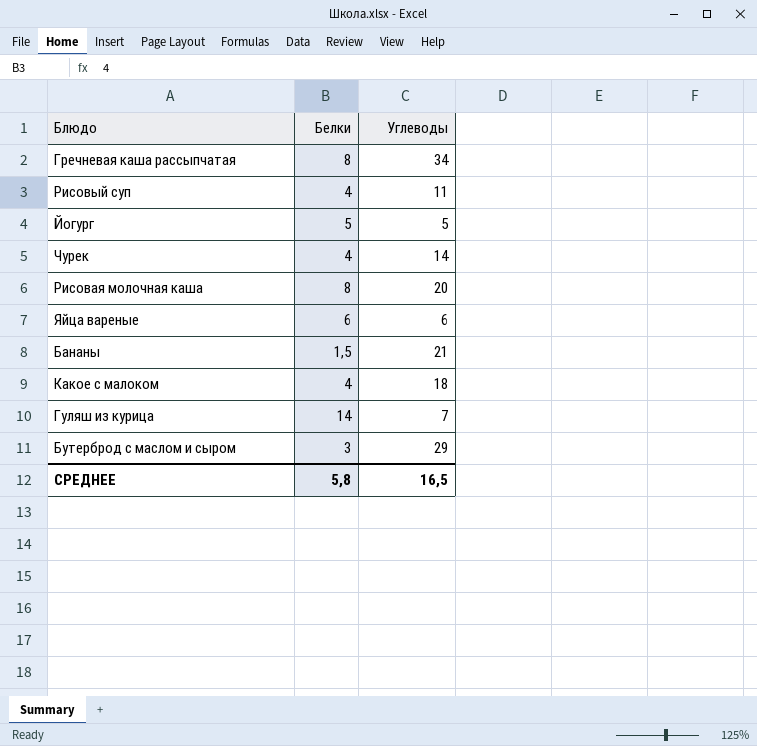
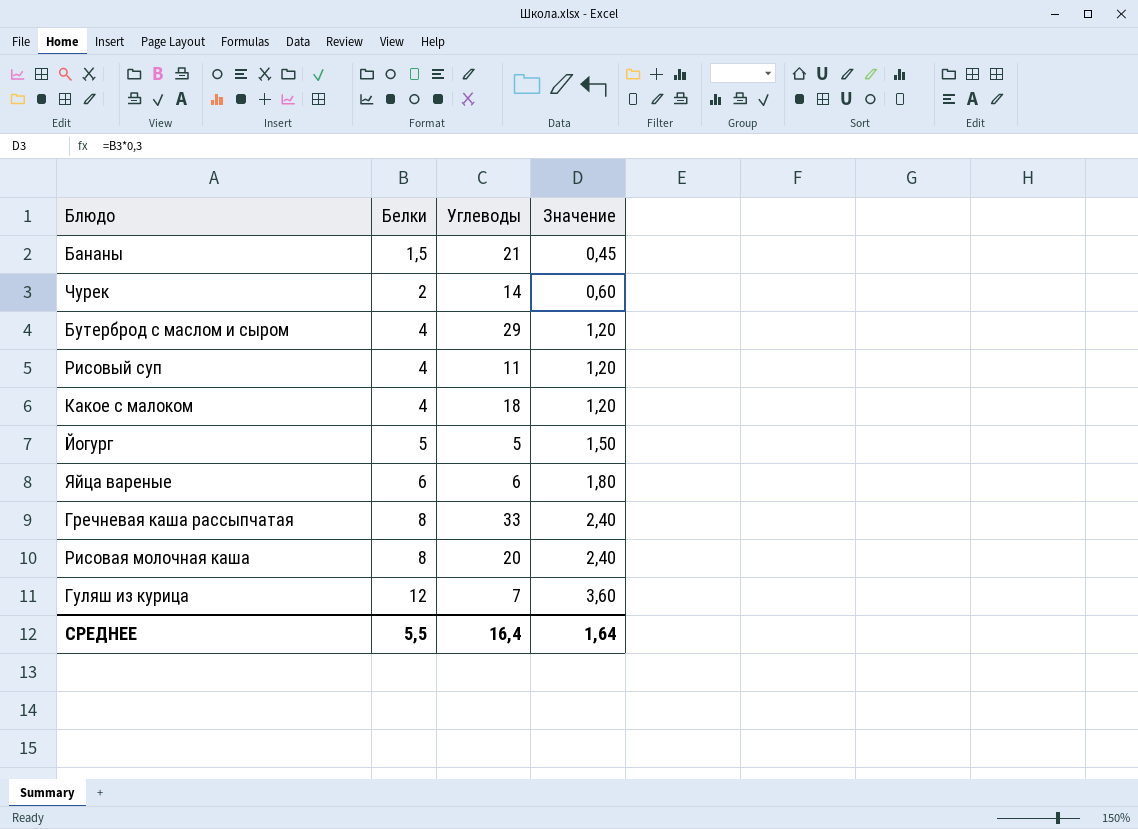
row order: none -> Белки ascending
column Значение | formula: none -> [Белки] * 0,3
Чурек | Белки: 4 -> 2
Бутерброд с маслом и сыром | Белки: 3 -> 4
Гречневая каша рассыпчатая | Углеводы: 34 -> 33
Гуляш из курица | Белки: 14 -> 12
СРЕДНЕЕ | Белки: 5,8 -> 5,5
СРЕДНЕЕ | Углеводы: 16,5 -> 16,4

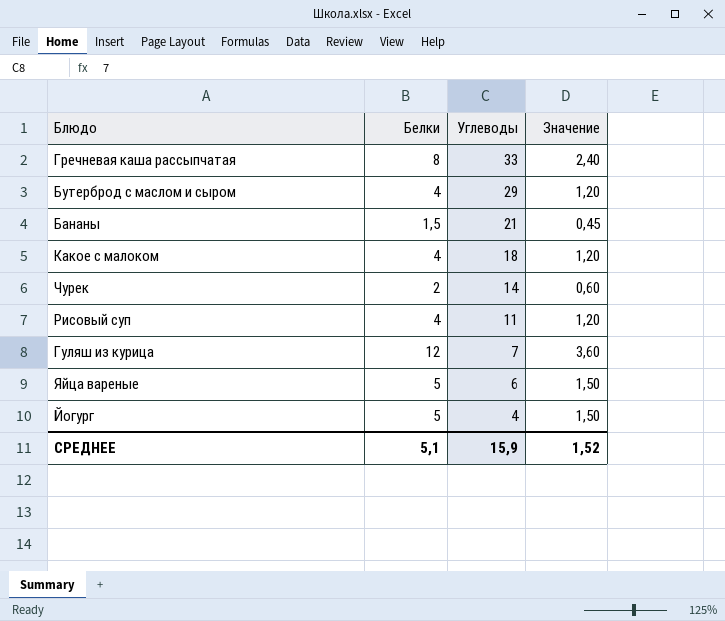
row order: Белки ascending -> Углеводы descending
row Рисовая молочная каша: 8 | 20 | 2,40 -> none
Яйца вареные | Белки: 6 -> 5
Яйца вареные | Значение: 1,80 -> 1,50
Йогург | Углеводы: 5 -> 4
СРЕДНЕЕ | Белки: 5,5 -> 5,1
СРЕДНЕЕ | Углеводы: 16,4 -> 15,9
СРЕДНЕЕ | Значение: 1,64 -> 1,52

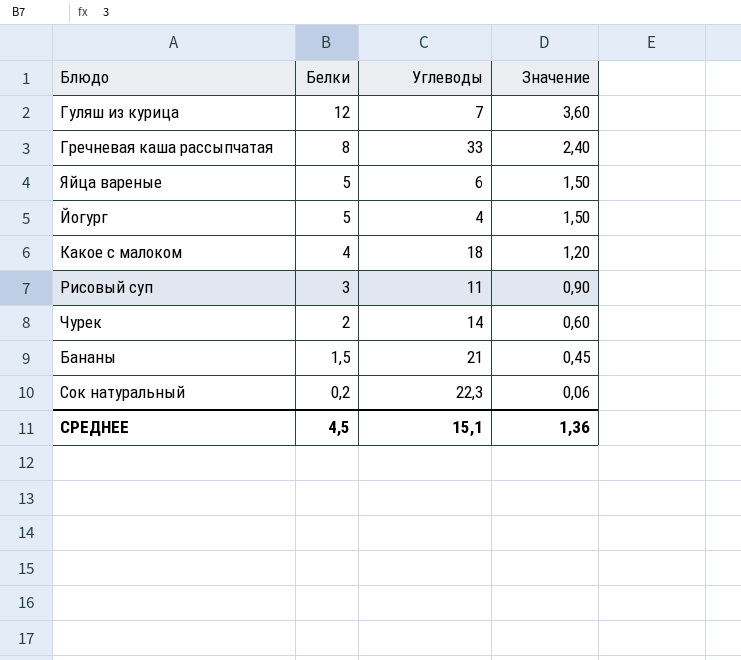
row order: Углеводы descending -> Белки descending
row Бутерброд с маслом и сыром: 4 | 29 | 1,20 -> none
Рисовый суп | Белки: 4 -> 3
Рисовый суп | Значение: 1,20 -> 0,90
row Сок натуральный: none -> 0,2 | 22,3 | 0,06
СРЕДНЕЕ | Белки: 5,1 -> 4,5
СРЕДНЕЕ | Углеводы: 15,9 -> 15,1
СРЕДНЕЕ | Значение: 1,52 -> 1,36

